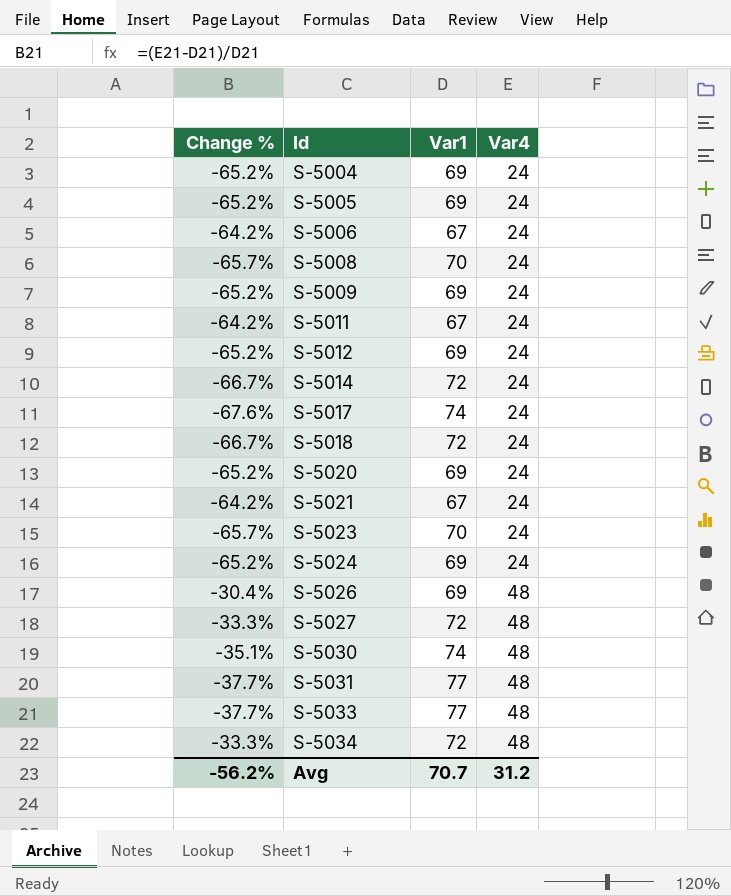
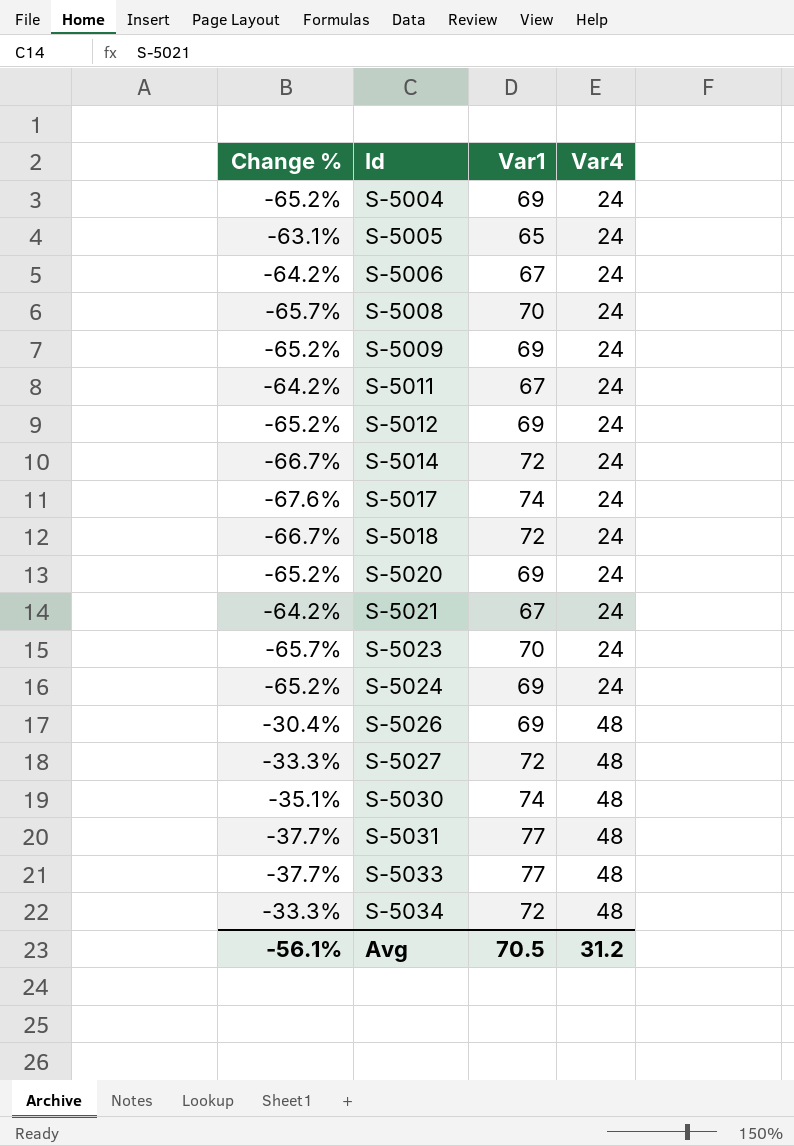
S-5005 | Change %: -65.2% -> -63.1%
S-5005 | Var1: 69 -> 65
Avg | Change %: -56.2% -> -56.1%
Avg | Var1: 70.7 -> 70.5

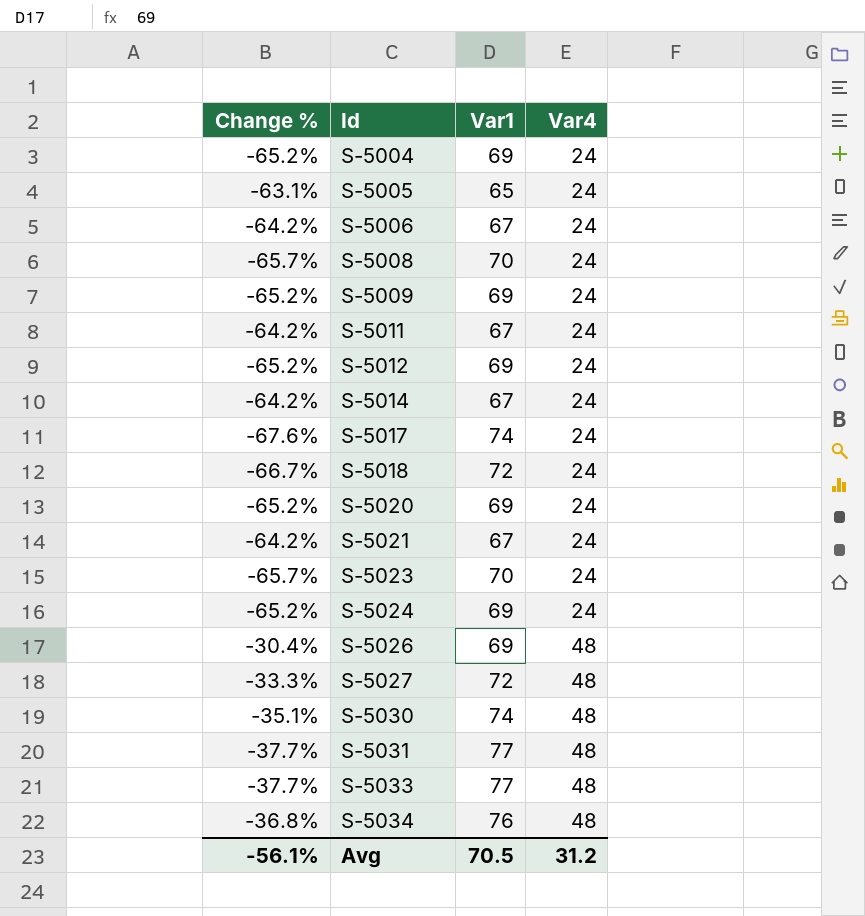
S-5014 | Change %: -66.7% -> -64.2%
S-5014 | Var1: 72 -> 67
S-5034 | Change %: -33.3% -> -36.8%
S-5034 | Var1: 72 -> 76

